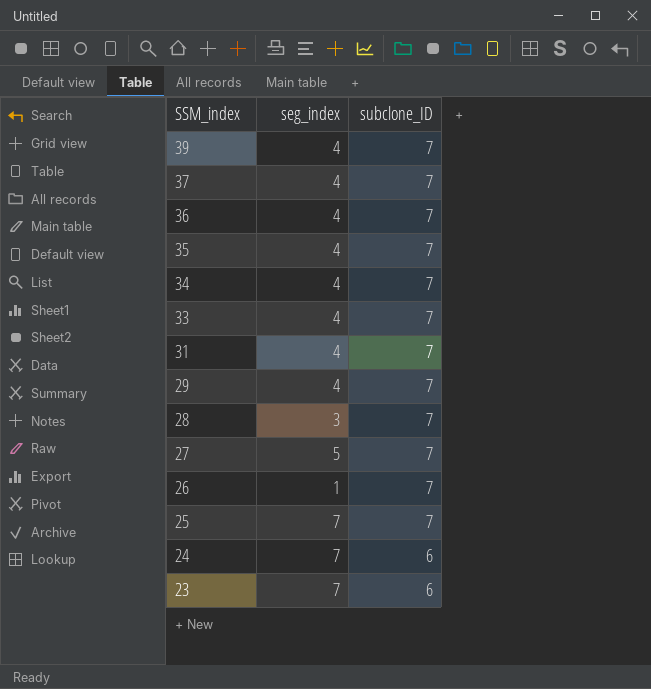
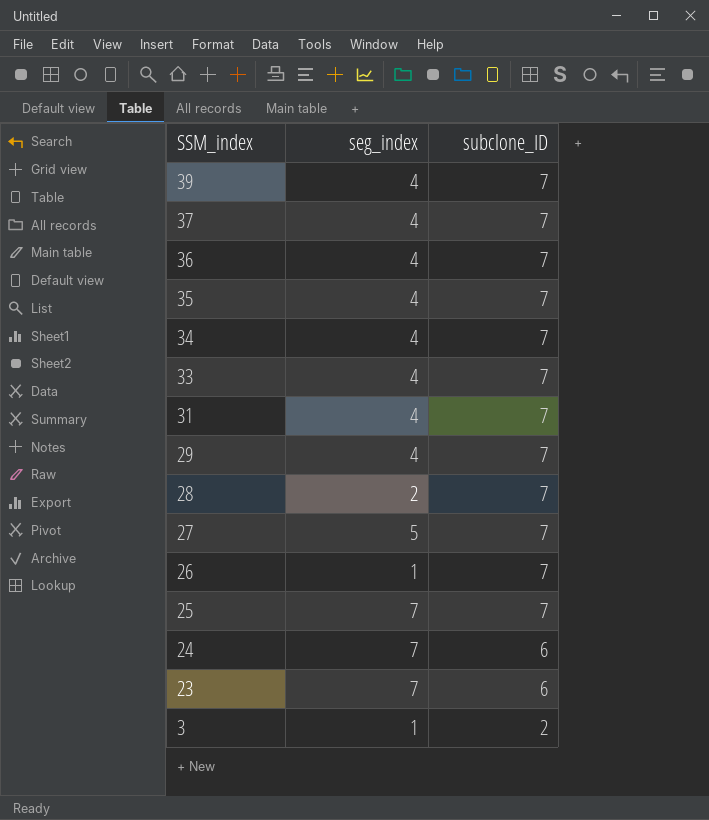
28 | seg_index: 3 -> 2
row 3: none -> 1 | 2

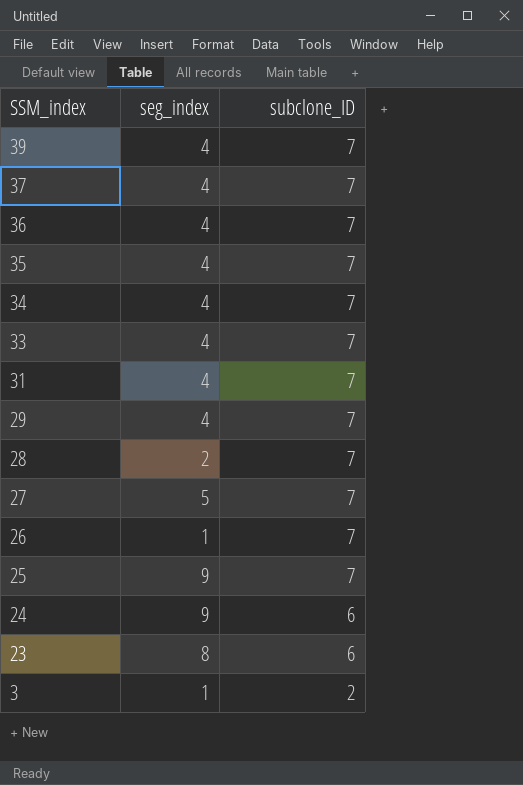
25 | seg_index: 7 -> 9
24 | seg_index: 7 -> 9
23 | seg_index: 7 -> 8

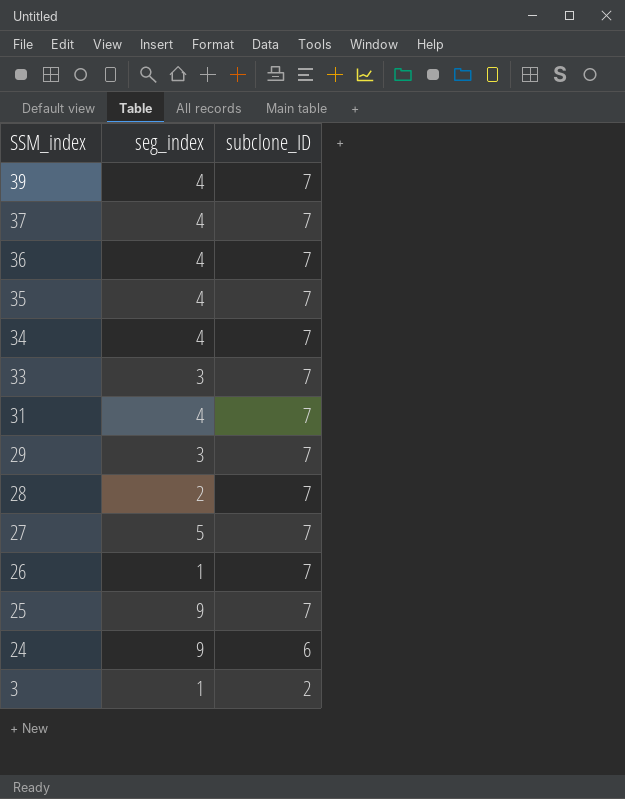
row 23: 8 | 6 -> none
33 | seg_index: 4 -> 3
29 | seg_index: 4 -> 3

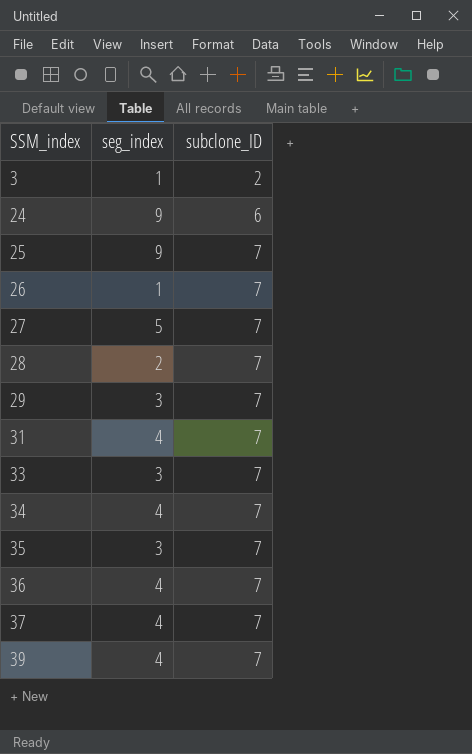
row order: SSM_index descending -> SSM_index ascending
35 | seg_index: 4 -> 3

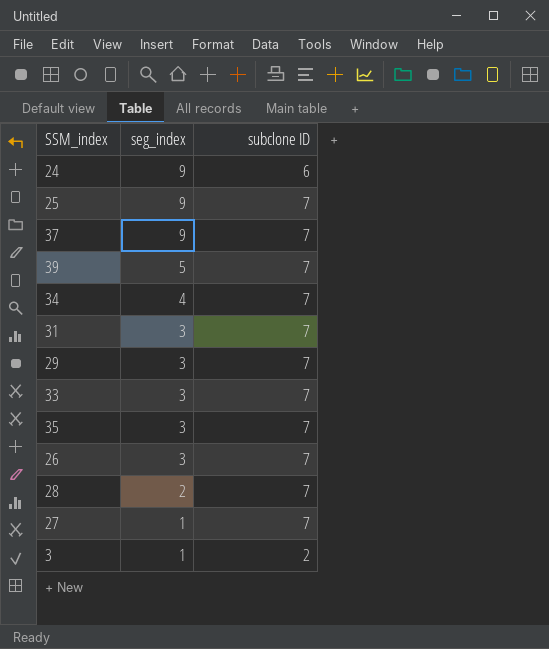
row order: SSM_index ascending -> seg_index descending
column name: subclone_ID -> subclone ID
row 36: 4 | 7 -> none
37 | seg_index: 4 -> 9
39 | seg_index: 4 -> 5
31 | seg_index: 4 -> 3
26 | seg_index: 1 -> 3
27 | seg_index: 5 -> 1

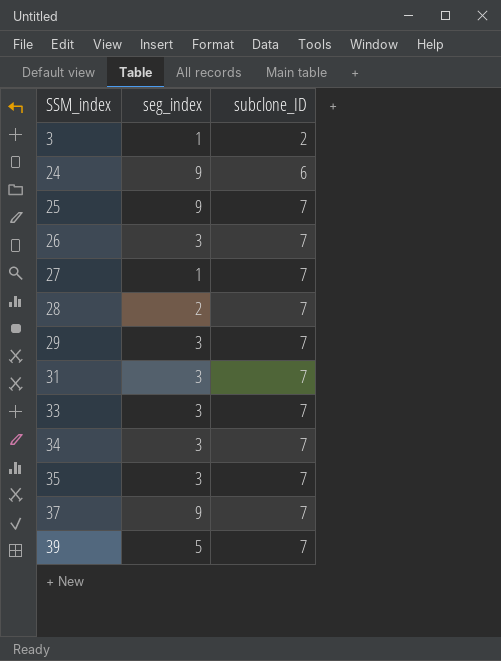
row order: seg_index descending -> SSM_index ascending
column name: subclone ID -> subclone_ID
34 | seg_index: 4 -> 3

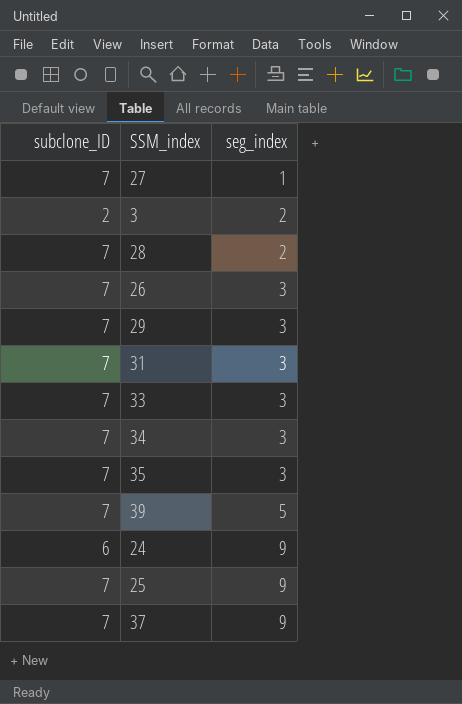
row order: SSM_index ascending -> seg_index ascending
column subclone_ID | position: 3 -> 1
3 | seg_index: 1 -> 2

